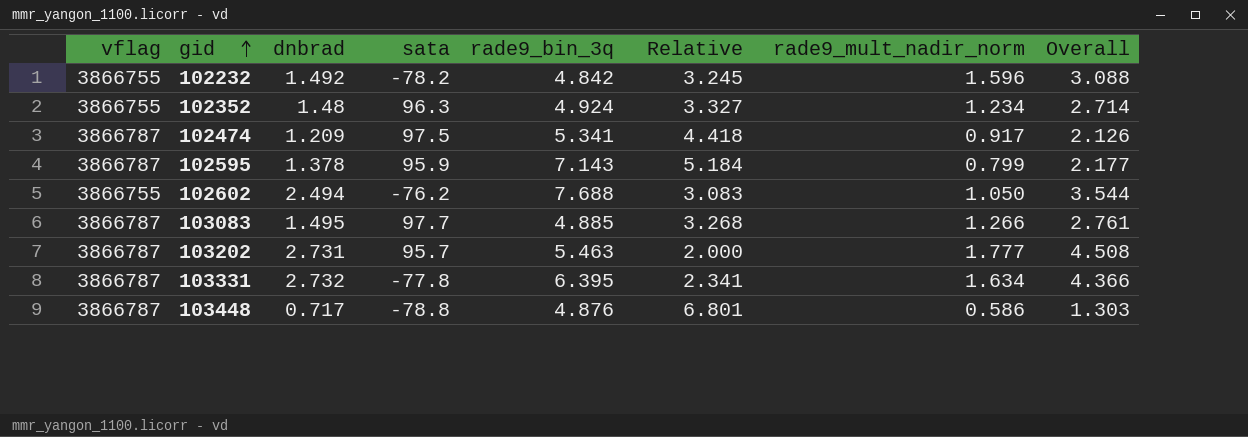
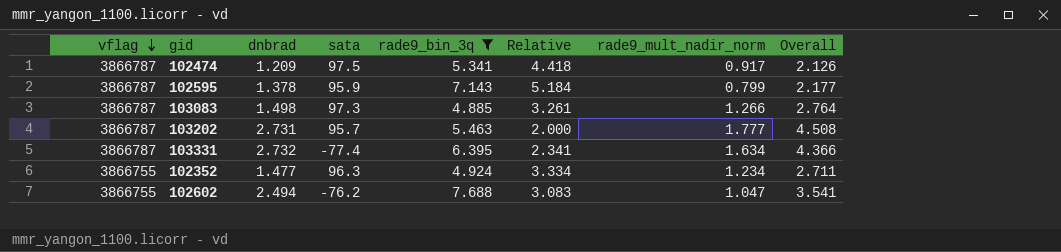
filter: none -> rade9_bin_3q >= 4.885
row order: gid ascending -> vflag descending
103083 | dnbrad: 1.495 -> 1.498
103083 | sata: 97.7 -> 97.3
103083 | Relative: 3.268 -> 3.261
103083 | Overall: 2.761 -> 2.764
103331 | sata: -77.8 -> -77.4
102352 | dnbrad: 1.48 -> 1.477
102352 | Relative: 3.327 -> 3.334
102352 | Overall: 2.714 -> 2.711
102602 | rade9_mult_nadir_norm: 1.050 -> 1.047
102602 | Overall: 3.544 -> 3.541

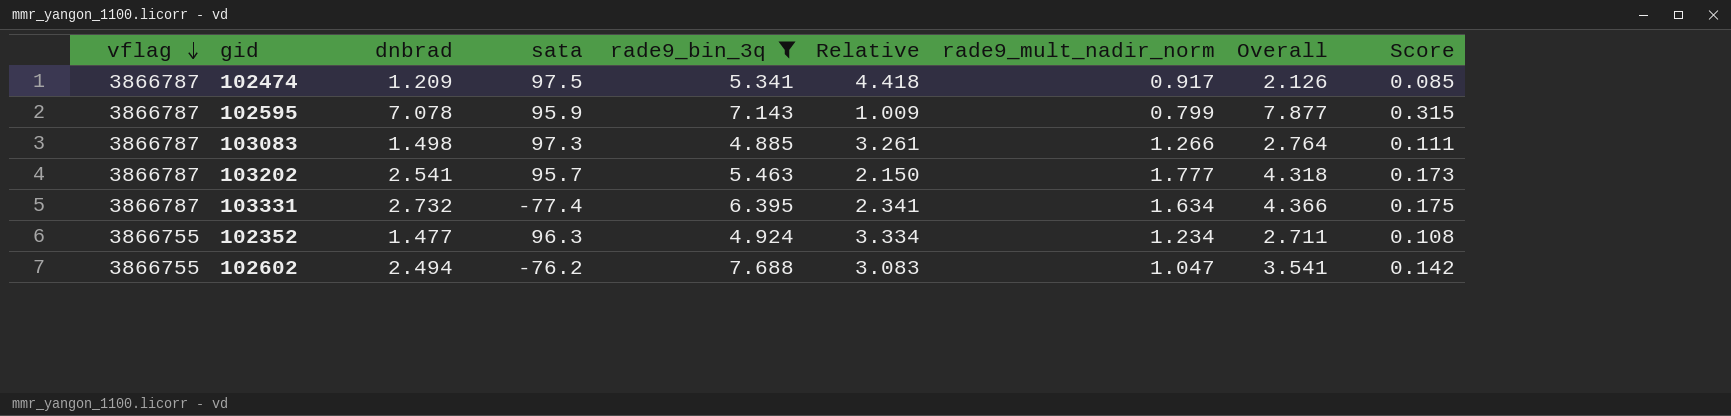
column Score | formula: none -> [Overall] * 0.04
102595 | dnbrad: 1.378 -> 7.078
102595 | Relative: 5.184 -> 1.009
102595 | Overall: 2.177 -> 7.877
103202 | dnbrad: 2.731 -> 2.541
103202 | Relative: 2.000 -> 2.150
103202 | Overall: 4.508 -> 4.318

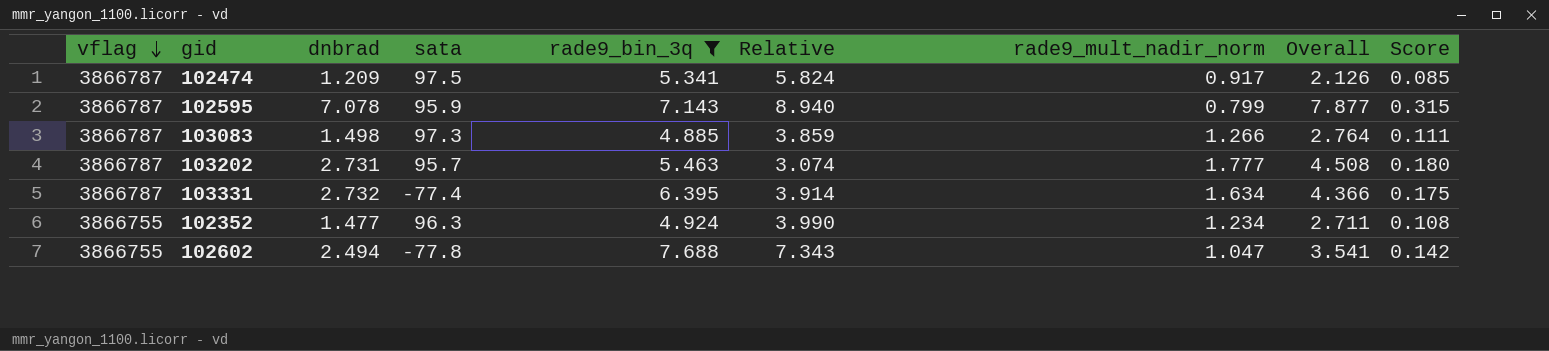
column Relative | formula: [rade9_bin_3q] / [dnbrad] -> [rade9_bin_3q] / [rade9_mult_nadir_norm]
103202 | dnbrad: 2.541 -> 2.731
103202 | Overall: 4.318 -> 4.508
103202 | Score: 0.173 -> 0.180
102602 | sata: -76.2 -> -77.8

